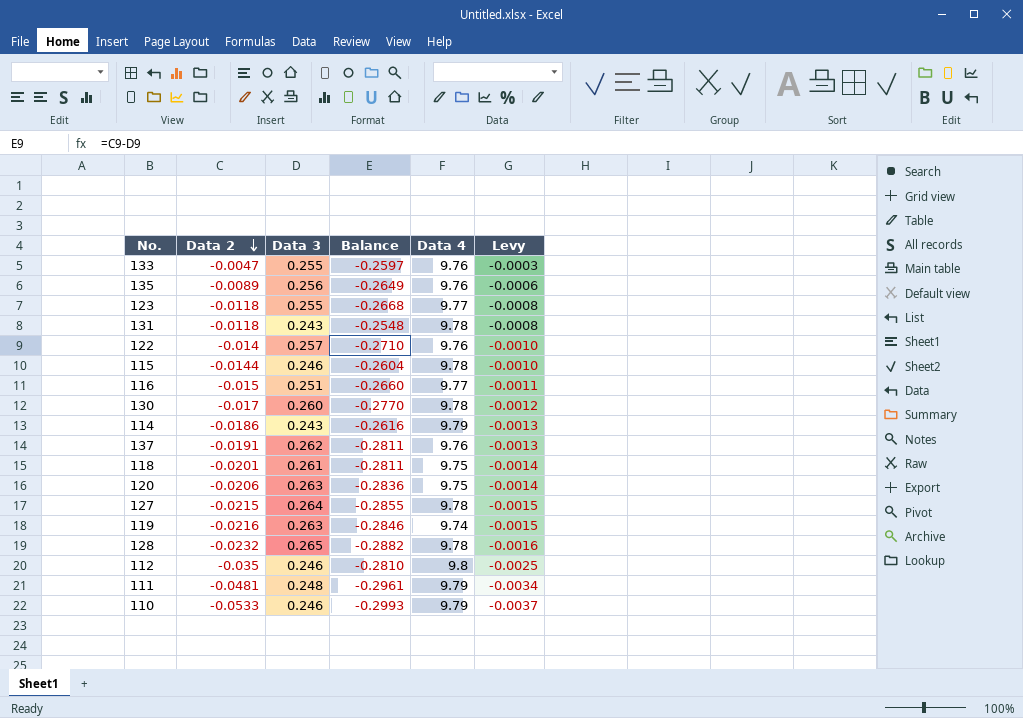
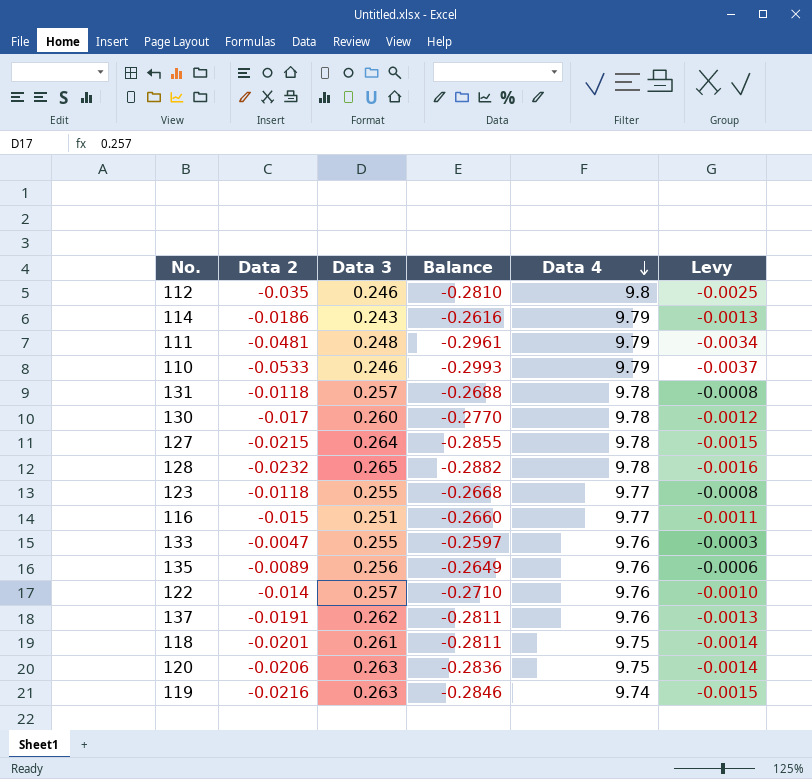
row order: Data 2 descending -> Data 4 descending
row 115: -0.0144 | 0.246 | -0.2604 | 9.78 | -0.0010 -> none
131 | Data 3: 0.243 -> 0.257
131 | Balance: -0.2548 -> -0.2688

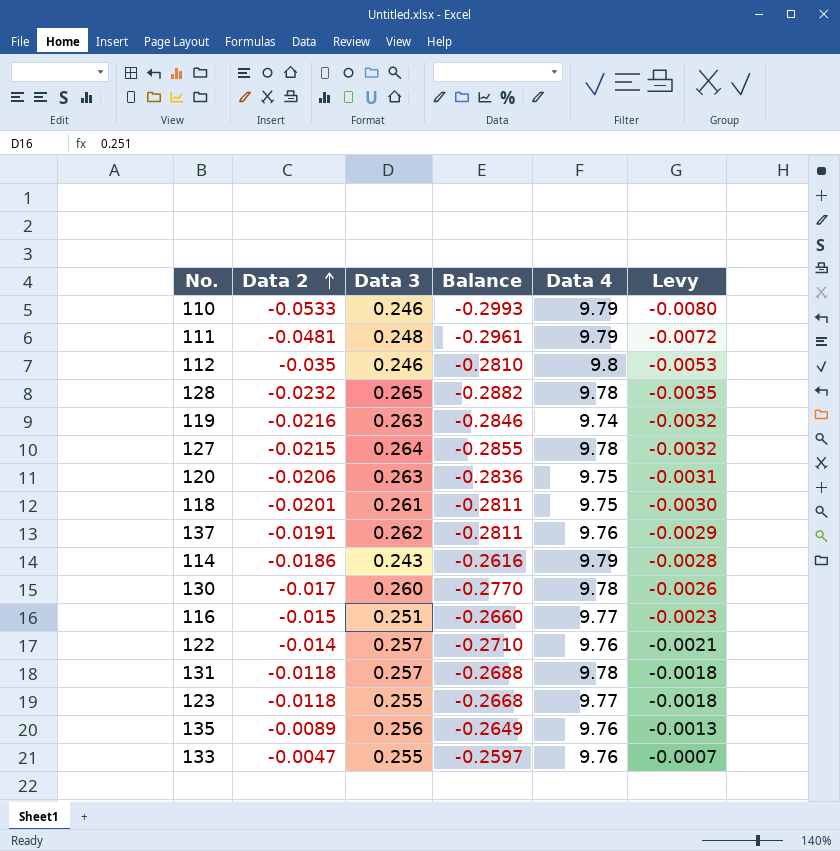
row order: Data 4 descending -> Data 2 ascending
column Levy | formula: [Data 2] * 0.07 -> [Data 2] * 0.15

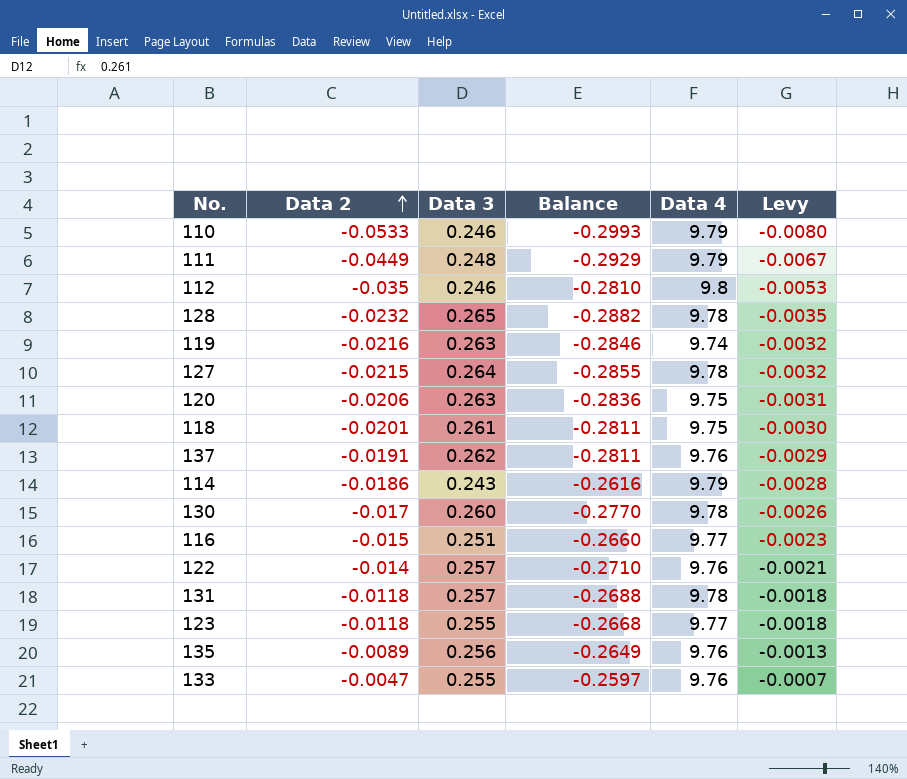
111 | Data 2: -0.0481 -> -0.0449
111 | Balance: -0.2961 -> -0.2929
111 | Levy: -0.0072 -> -0.0067

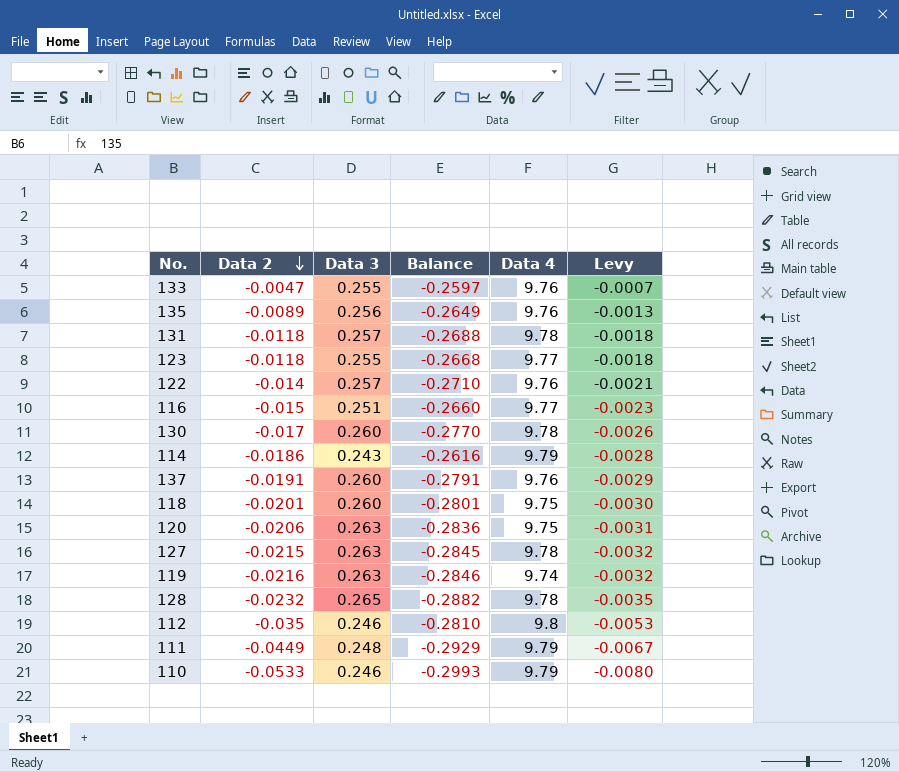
row order: Data 2 ascending -> Data 2 descending
137 | Data 3: 0.262 -> 0.260
137 | Balance: -0.2811 -> -0.2791
118 | Data 3: 0.261 -> 0.260
118 | Balance: -0.2811 -> -0.2801
127 | Data 3: 0.264 -> 0.263
127 | Balance: -0.2855 -> -0.2845

